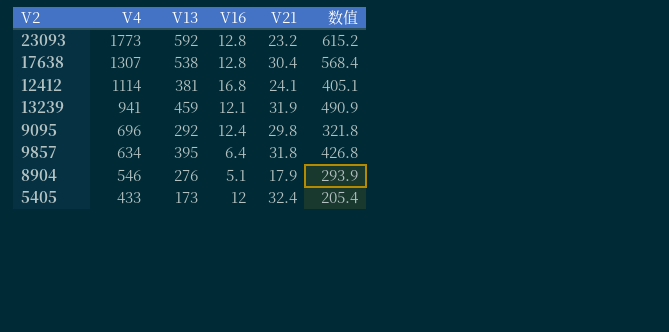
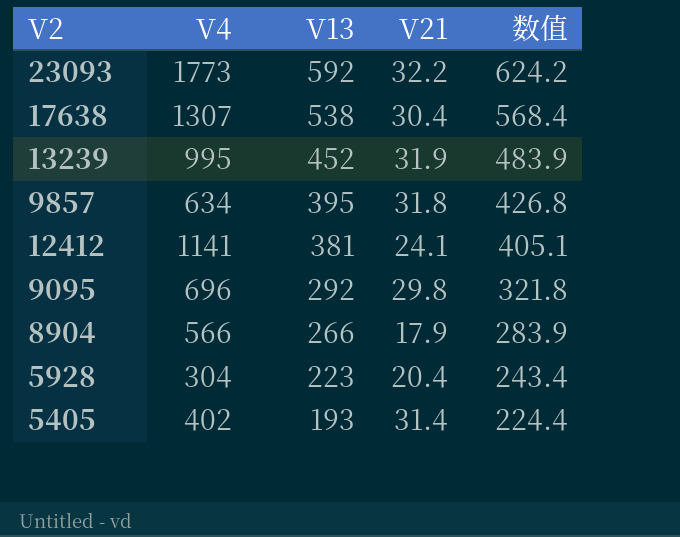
row order: V4 descending -> V13 descending
column V16 | position: 4 -> none
23093 | V21: 23.2 -> 32.2
23093 | 数值: 615.2 -> 624.2
13239 | V4: 941 -> 995
13239 | V13: 459 -> 452
13239 | 数值: 490.9 -> 483.9
12412 | V4: 1114 -> 1141
8904 | V4: 546 -> 566
8904 | V13: 276 -> 266
8904 | 数值: 293.9 -> 283.9
row 5928: none -> 304 | 223 | 20.4 | 243.4
5405 | V4: 433 -> 402
5405 | V13: 173 -> 193
5405 | V21: 32.4 -> 31.4
5405 | 数值: 205.4 -> 224.4

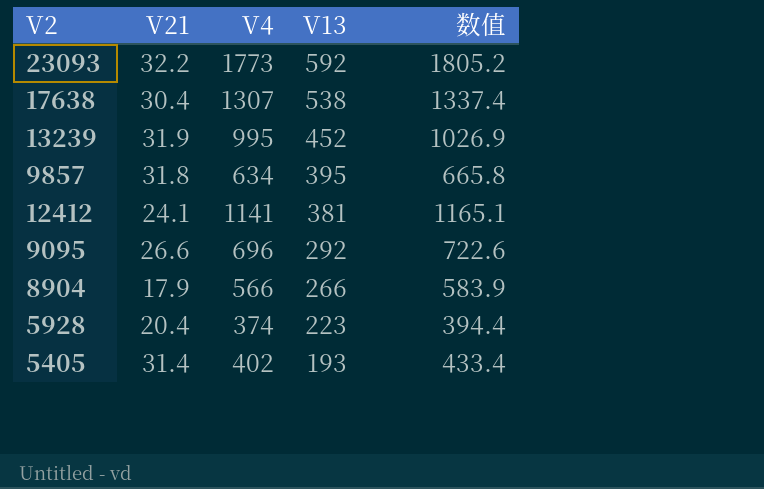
column V21 | position: 4 -> 2
column 数值 | formula: [V13] + [V21] -> [V21] + [V4]
9095 | V21: 29.8 -> 26.6
5928 | V4: 304 -> 374

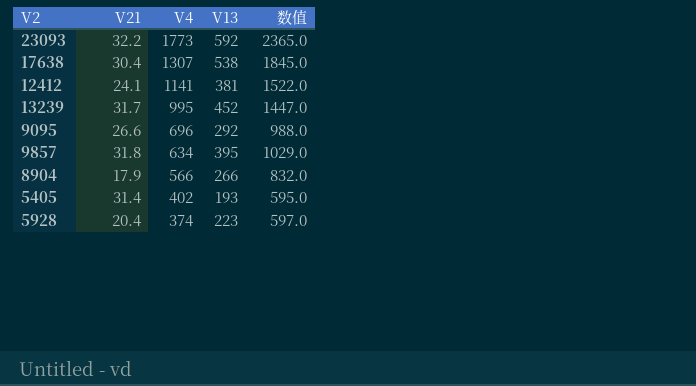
row order: V13 descending -> V4 descending
column 数值 | formula: [V21] + [V4] -> [V4] + [V13]
13239 | V21: 31.9 -> 31.7

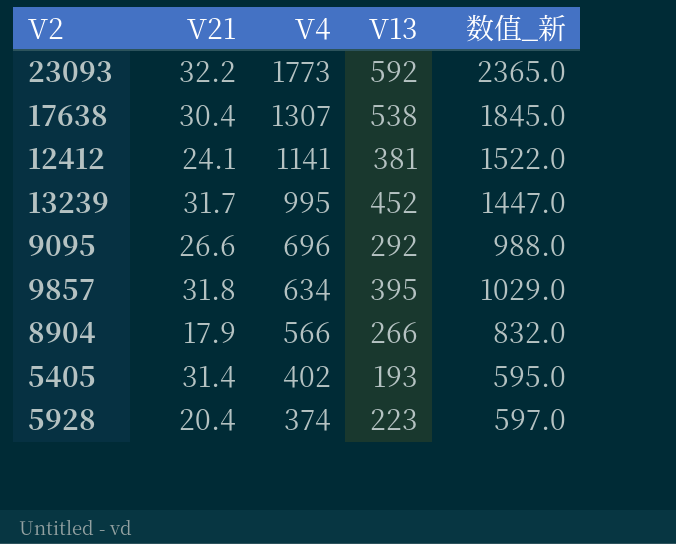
column name: 数值 -> 数值_新

